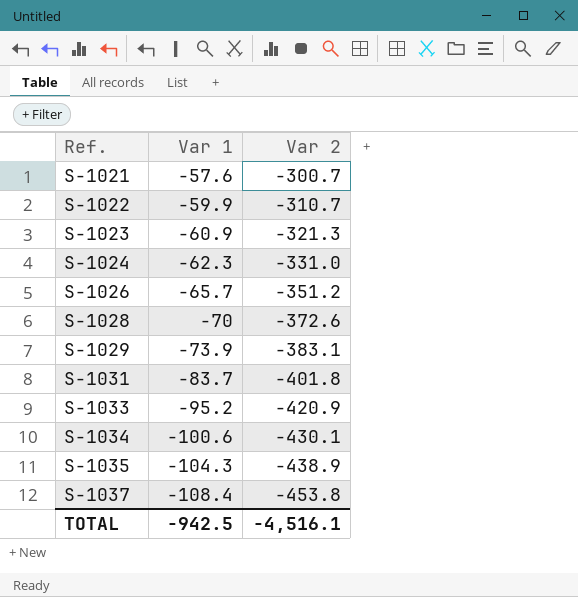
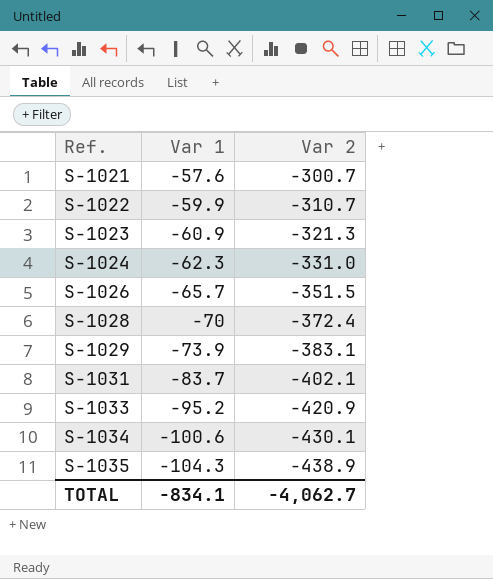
row S-1037: -108.4 | -453.8 -> none
S-1026 | Var 2: -351.2 -> -351.5
S-1028 | Var 2: -372.6 -> -372.4
S-1031 | Var 2: -401.8 -> -402.1
TOTAL | Var 1: -942.5 -> -834.1
TOTAL | Var 2: -4,516.1 -> -4,062.7

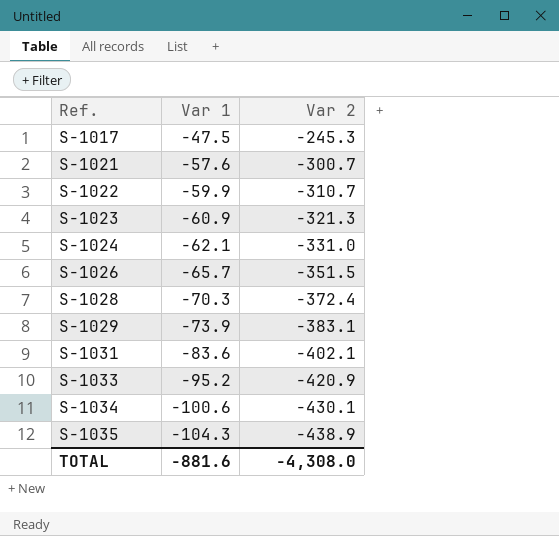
row S-1017: none -> -47.5 | -245.3
S-1024 | Var 1: -62.3 -> -62.1
S-1028 | Var 1: -70 -> -70.3
S-1031 | Var 1: -83.7 -> -83.6
TOTAL | Var 1: -834.1 -> -881.6
TOTAL | Var 2: -4,062.7 -> -4,308.0

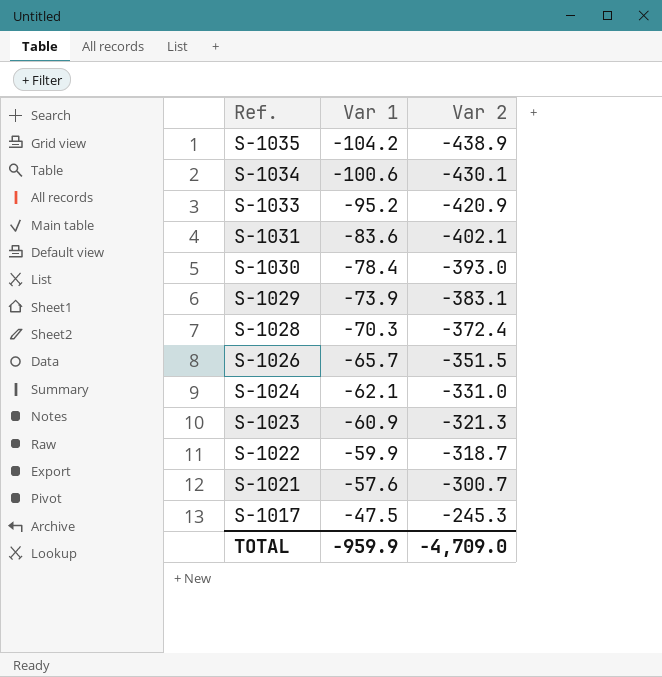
row order: Ref. ascending -> Ref. descending
S-1035 | Var 1: -104.3 -> -104.2
row S-1030: none -> -78.4 | -393.0
S-1022 | Var 2: -310.7 -> -318.7
TOTAL | Var 1: -881.6 -> -959.9
TOTAL | Var 2: -4,308.0 -> -4,709.0

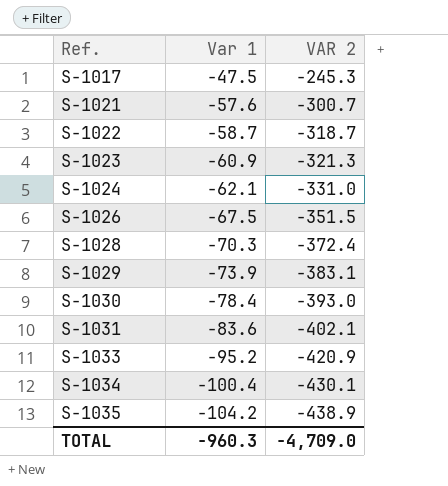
row order: Ref. descending -> Ref. ascending
column name: Var 2 -> VAR 2
S-1022 | Var 1: -59.9 -> -58.7
S-1026 | Var 1: -65.7 -> -67.5
S-1034 | Var 1: -100.6 -> -100.4
TOTAL | Var 1: -959.9 -> -960.3

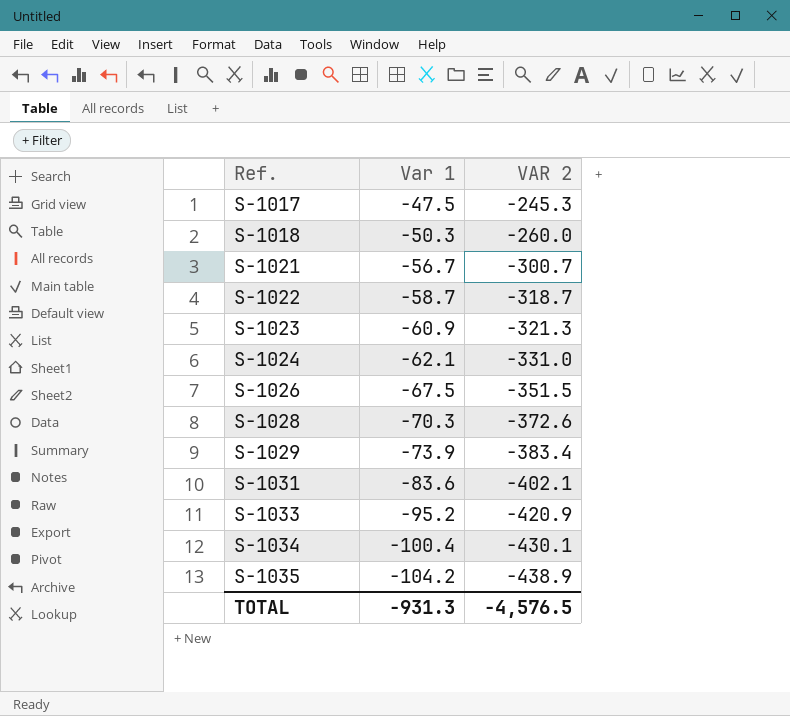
row S-1030: -78.4 | -393.0 -> none
row S-1018: none -> -50.3 | -260.0
S-1021 | Var 1: -57.6 -> -56.7
S-1028 | VAR 2: -372.4 -> -372.6
S-1029 | VAR 2: -383.1 -> -383.4
TOTAL | Var 1: -960.3 -> -931.3
TOTAL | VAR 2: -4,709.0 -> -4,576.5

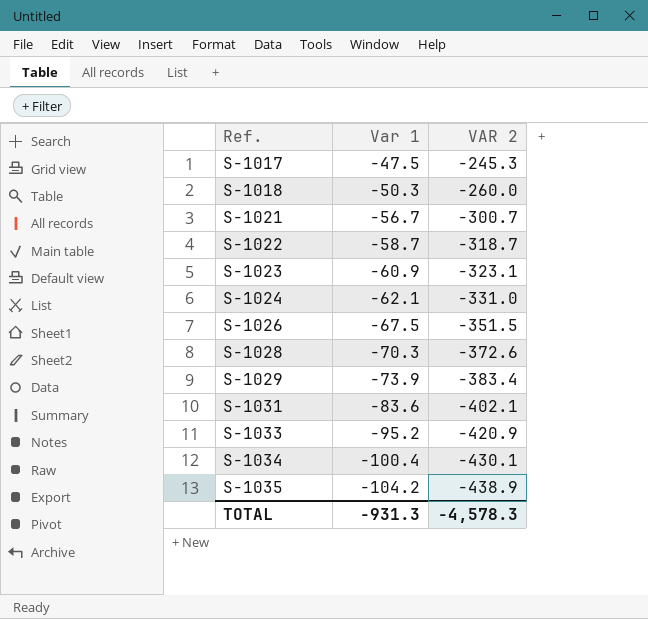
S-1023 | VAR 2: -321.3 -> -323.1
TOTAL | VAR 2: -4,576.5 -> -4,578.3

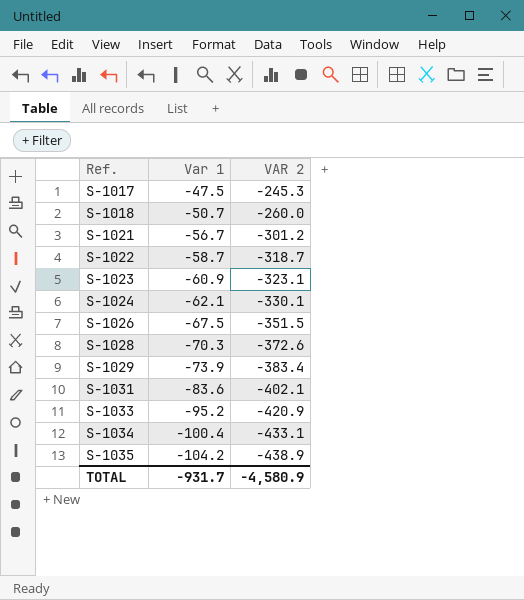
S-1018 | Var 1: -50.3 -> -50.7
S-1021 | VAR 2: -300.7 -> -301.2
S-1024 | VAR 2: -331.0 -> -330.1
S-1034 | VAR 2: -430.1 -> -433.1
TOTAL | Var 1: -931.3 -> -931.7
TOTAL | VAR 2: -4,578.3 -> -4,580.9

